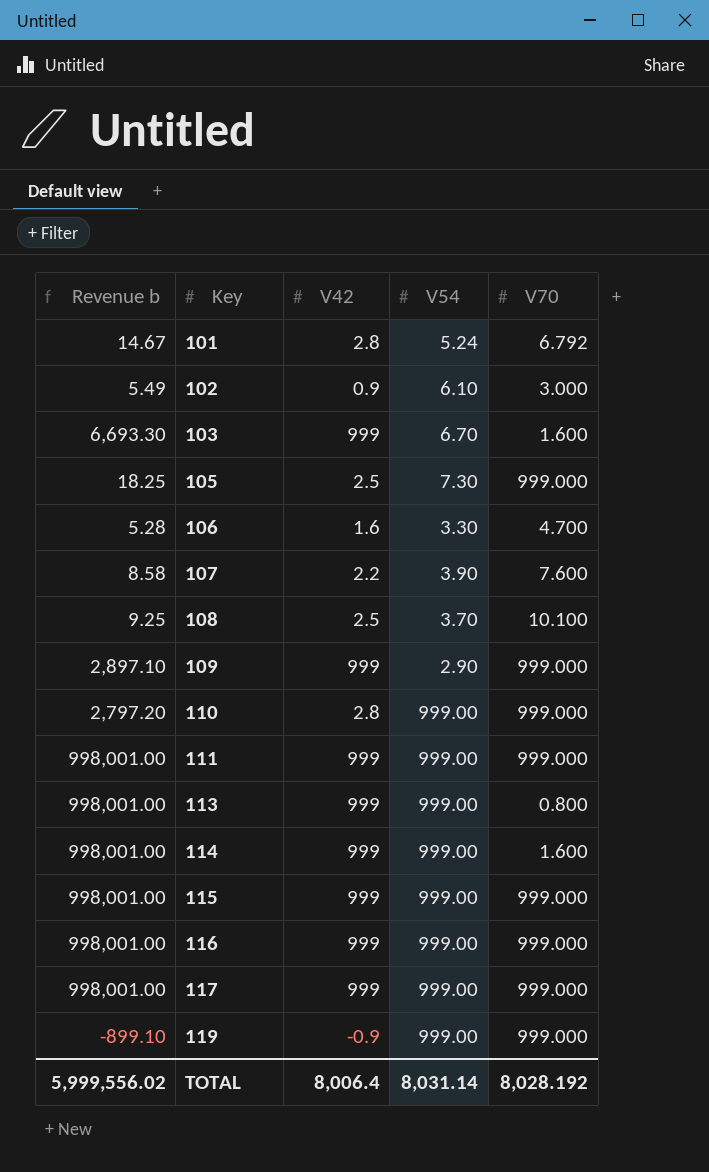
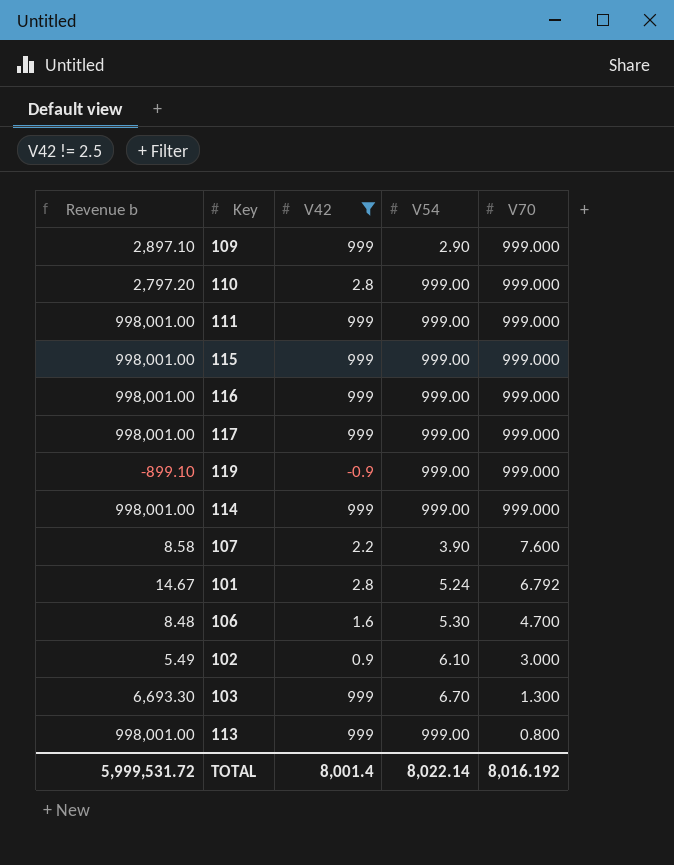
filter: none -> V42 != 2.5
row order: Key ascending -> V70 descending
114 | V70: 1.600 -> 999.000
106 | Revenue b: 5.28 -> 8.48
106 | V54: 3.30 -> 5.30
103 | V70: 1.600 -> 1.300
TOTAL | Revenue b: 5,999,556.02 -> 5,999,531.72
TOTAL | V42: 8,006.4 -> 8,001.4
TOTAL | V54: 8,031.14 -> 8,022.14
TOTAL | V70: 8,028.192 -> 8,016.192

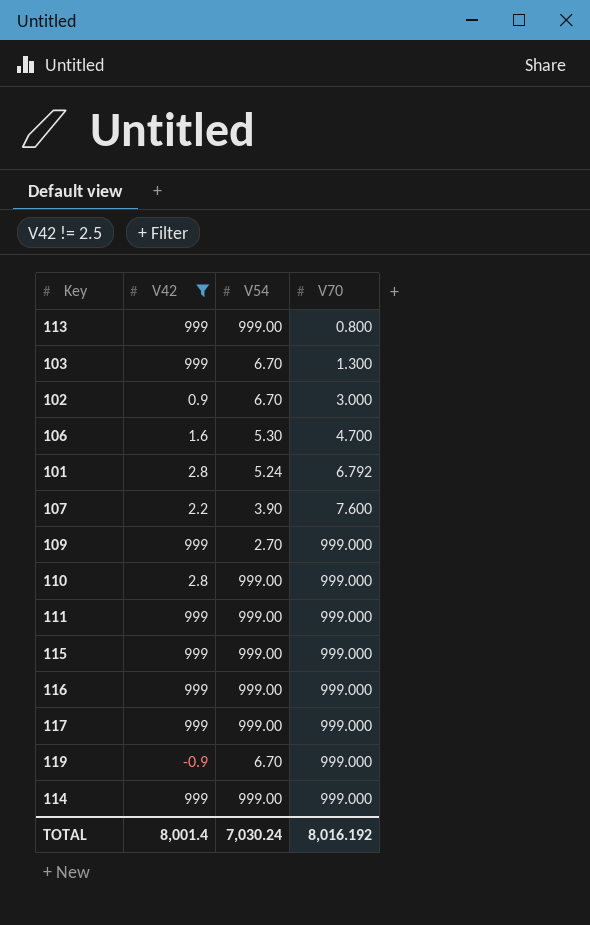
row order: V70 descending -> V70 ascending
column Revenue b | formula: [V42] * [V54] -> none
102 | V54: 6.10 -> 6.70
109 | V54: 2.90 -> 2.70
119 | V54: 999.00 -> 6.70
TOTAL | V54: 8,022.14 -> 7,030.24

